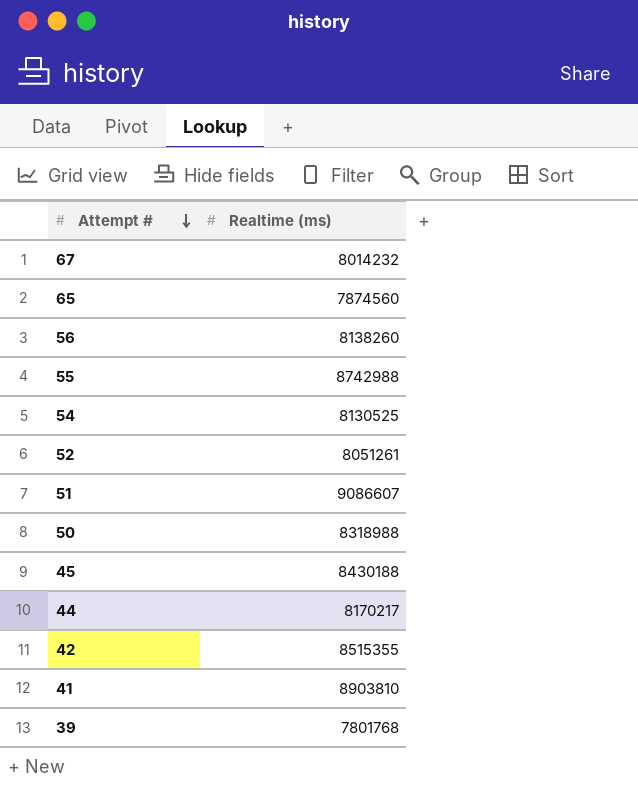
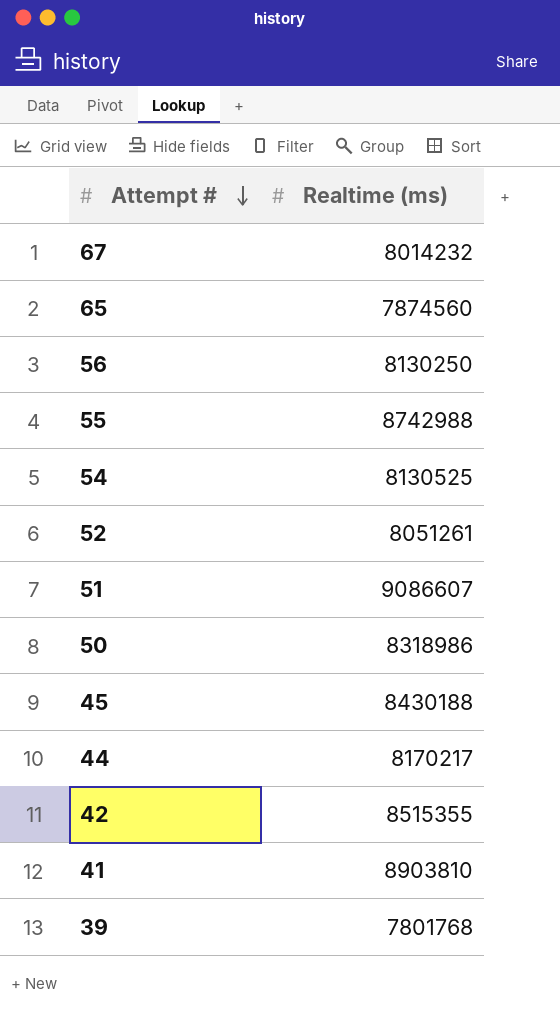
56 | Realtime (ms): 8138260 -> 8130250
50 | Realtime (ms): 8318988 -> 8318986

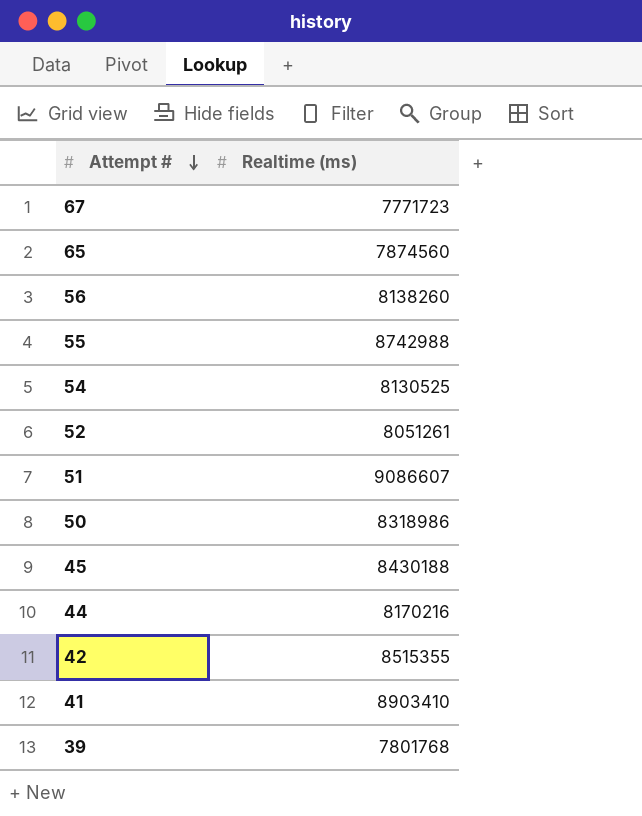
67 | Realtime (ms): 8014232 -> 7771723
56 | Realtime (ms): 8130250 -> 8138260
44 | Realtime (ms): 8170217 -> 8170216
41 | Realtime (ms): 8903810 -> 8903410

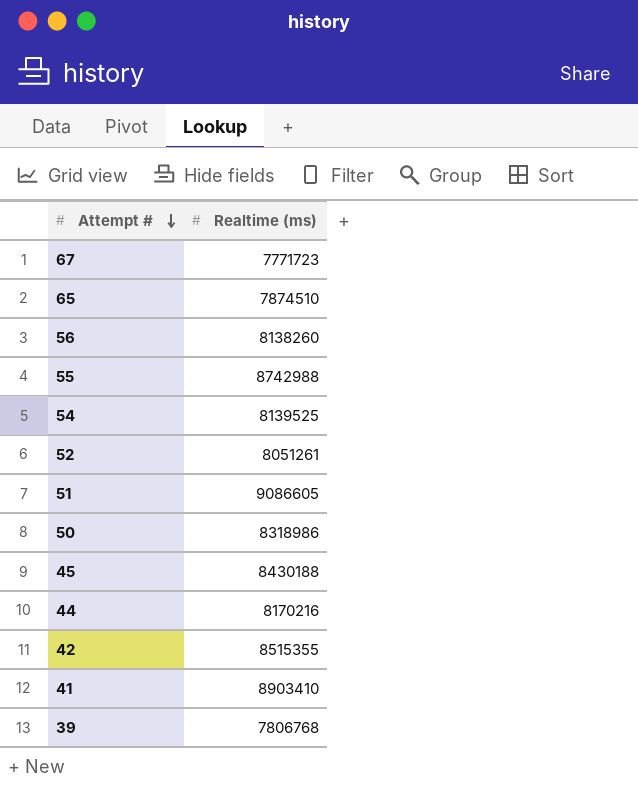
65 | Realtime (ms): 7874560 -> 7874510
54 | Realtime (ms): 8130525 -> 8139525
51 | Realtime (ms): 9086607 -> 9086605
39 | Realtime (ms): 7801768 -> 7806768

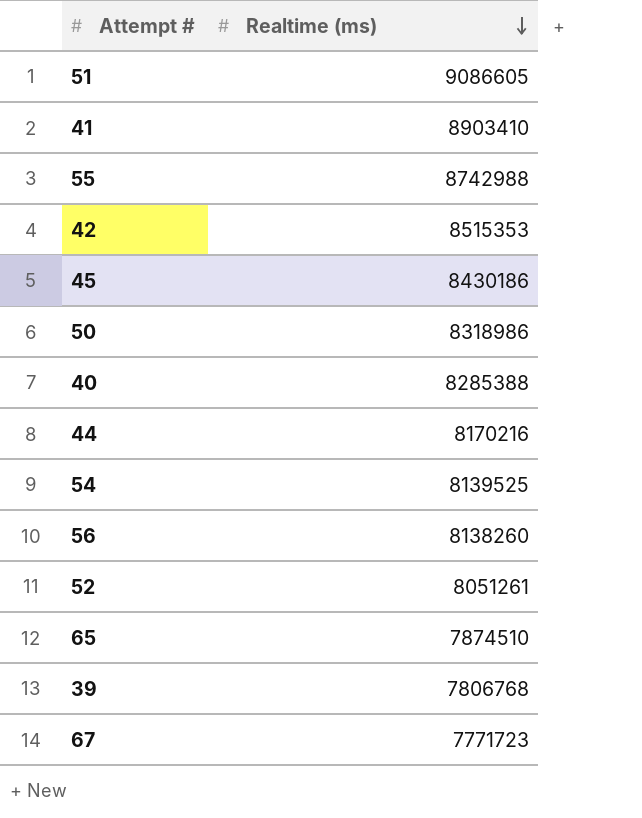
row order: Attempt # descending -> Realtime (ms) descending
42 | Realtime (ms): 8515355 -> 8515353
45 | Realtime (ms): 8430188 -> 8430186
row 40: none -> 8285388

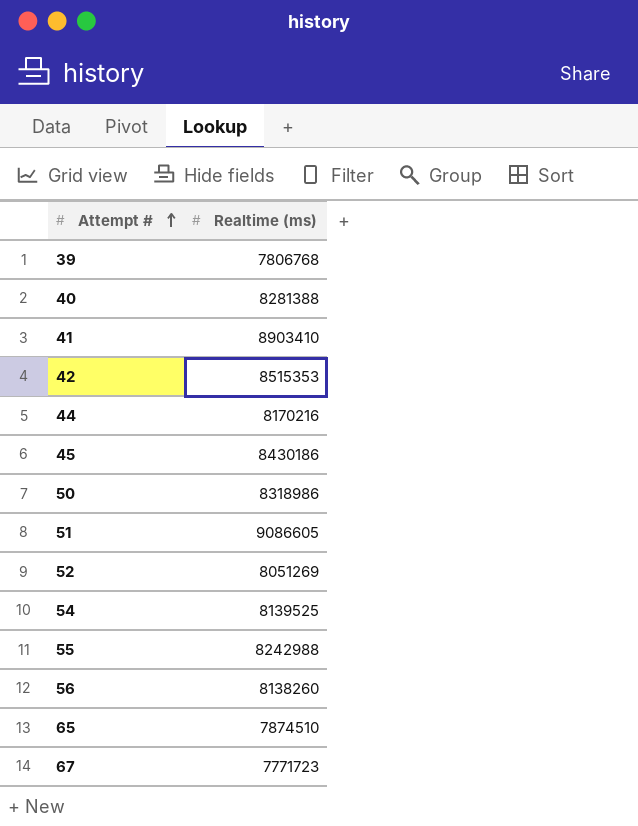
row order: Realtime (ms) descending -> Attempt # ascending
40 | Realtime (ms): 8285388 -> 8281388
52 | Realtime (ms): 8051261 -> 8051269
55 | Realtime (ms): 8742988 -> 8242988

